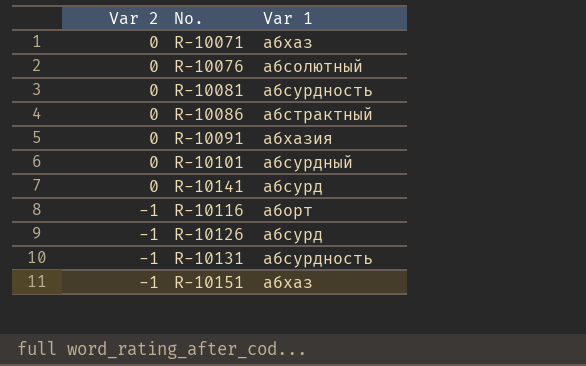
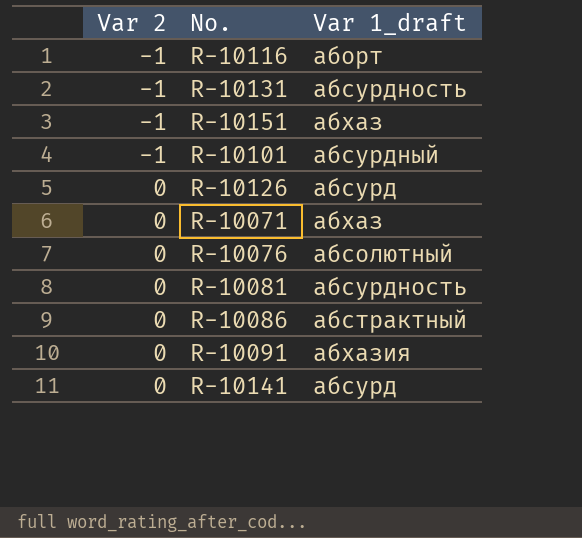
row order: Var 2 descending -> Var 2 ascending
column name: Var 1 -> Var 1_draft
R-10101 | Var 2: 0 -> -1
R-10126 | Var 2: -1 -> 0

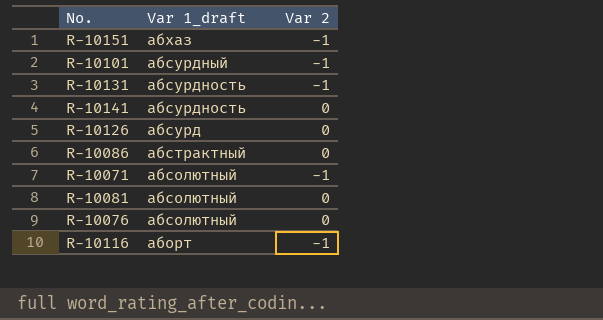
row order: Var 2 ascending -> Var 1_draft descending
column Var 2 | position: 1 -> 3
row R-10091: 0 | абхазия -> none
R-10141 | Var 1_draft: абсурд -> абсурдность
R-10071 | Var 1_draft: абхаз -> абсолютный
R-10071 | Var 2: 0 -> -1
R-10081 | Var 1_draft: абсурдность -> абсолютный

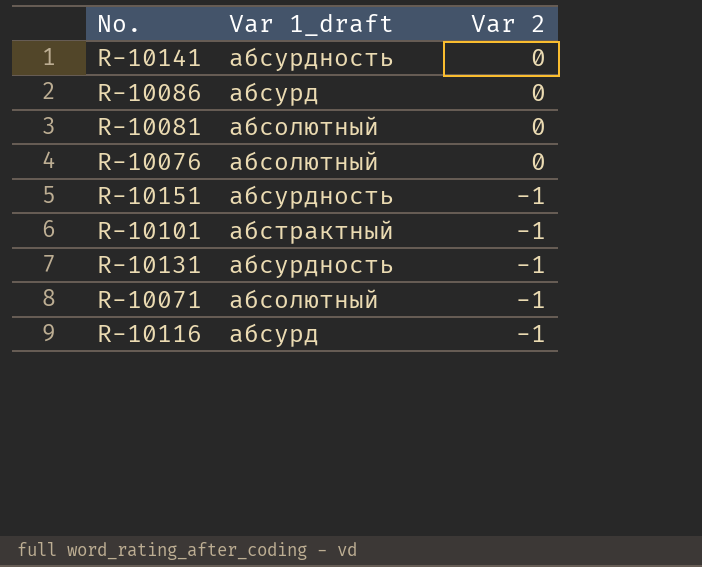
row order: Var 1_draft descending -> Var 2 descending
row R-10126: абсурд | 0 -> none
R-10086 | Var 1_draft: абстрактный -> абсурд
R-10151 | Var 1_draft: абхаз -> абсурдность
R-10101 | Var 1_draft: абсурдный -> абстрактный
R-10116 | Var 1_draft: аборт -> абсурд

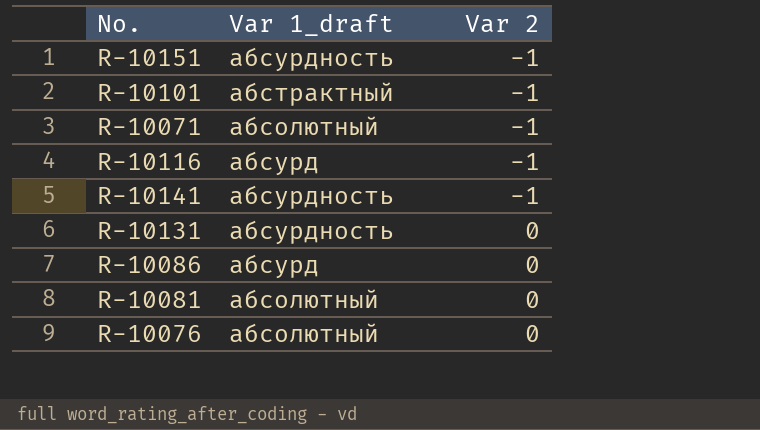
row order: Var 2 descending -> Var 2 ascending
R-10141 | Var 2: 0 -> -1
R-10131 | Var 2: -1 -> 0

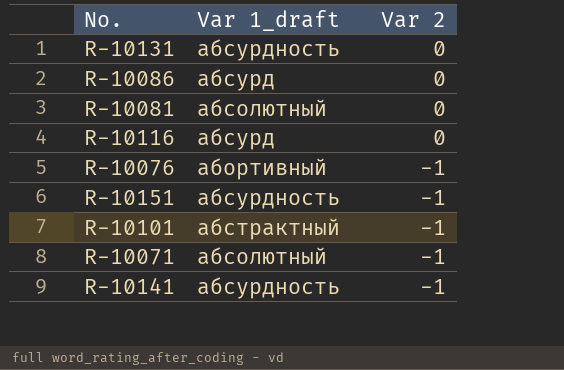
row order: Var 2 ascending -> Var 2 descending
R-10116 | Var 2: -1 -> 0
R-10076 | Var 1_draft: абсолютный -> абортивный
R-10076 | Var 2: 0 -> -1

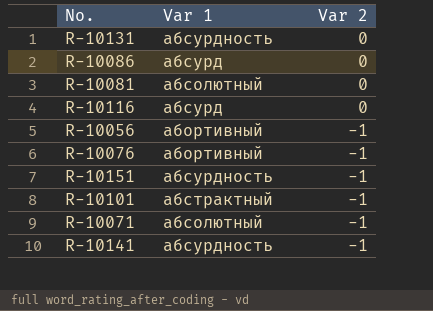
column name: Var 1_draft -> Var 1
row R-10056: none -> абортивный | -1

